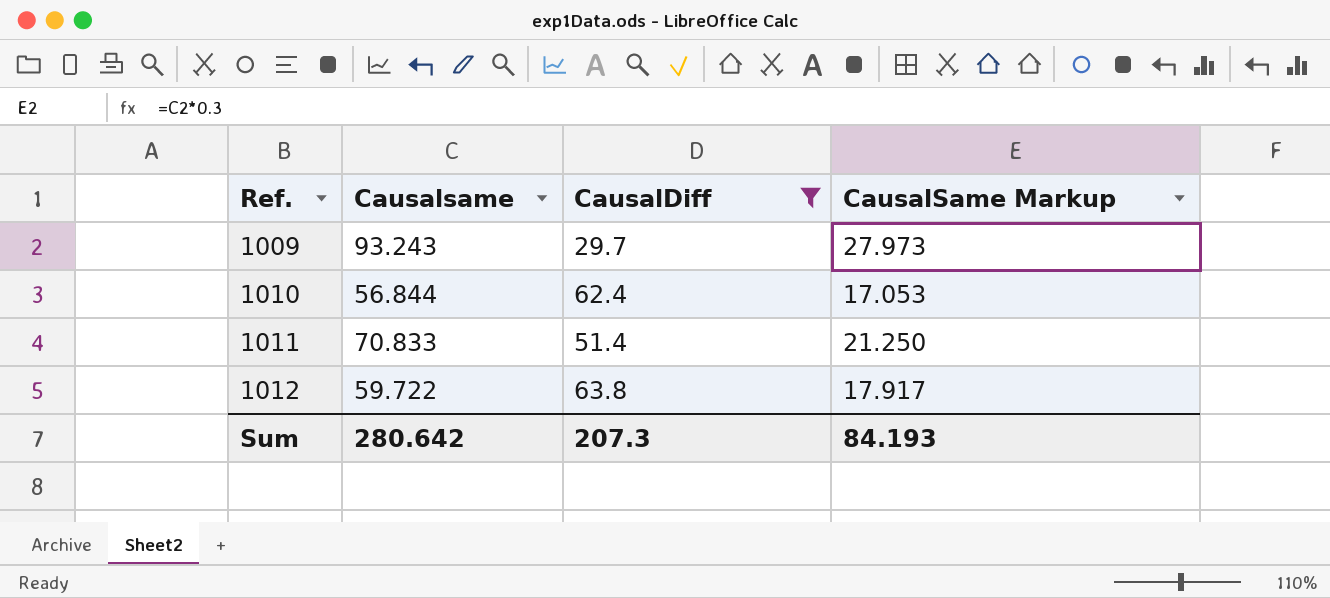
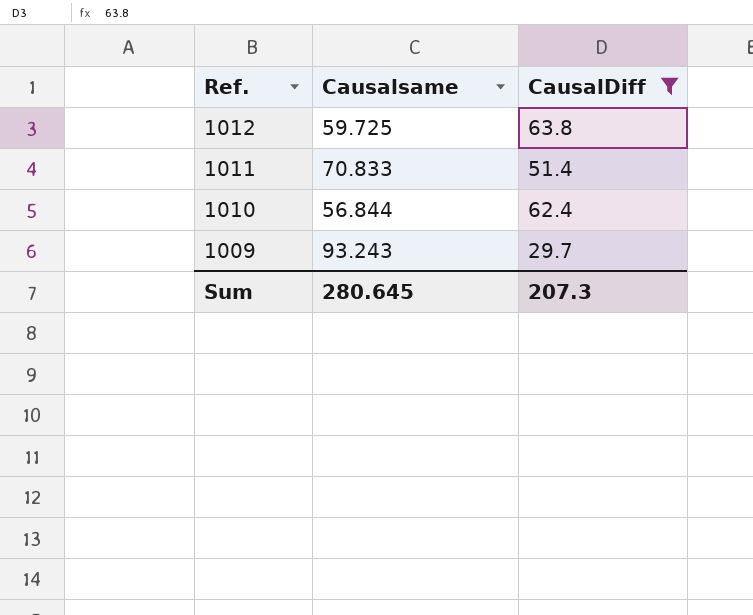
row order: Ref. ascending -> Ref. descending
column CausalSame Markup | formula: [Causalsame] * 0.3 -> none
1012 | Causalsame: 59.722 -> 59.725
Sum | Causalsame: 280.642 -> 280.645

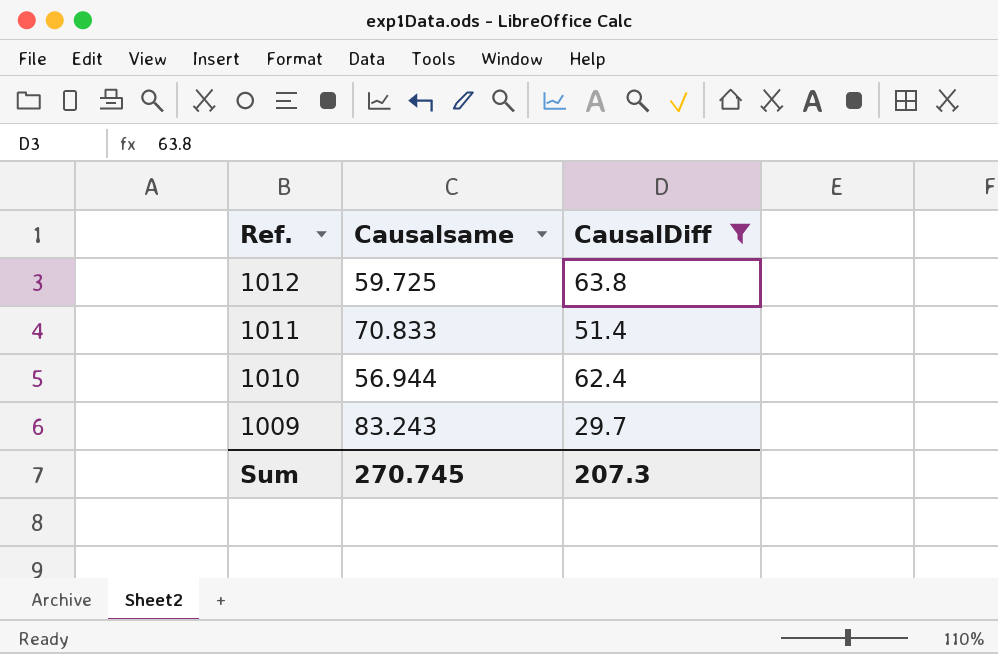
1010 | Causalsame: 56.844 -> 56.944
1009 | Causalsame: 93.243 -> 83.243
Sum | Causalsame: 280.645 -> 270.745

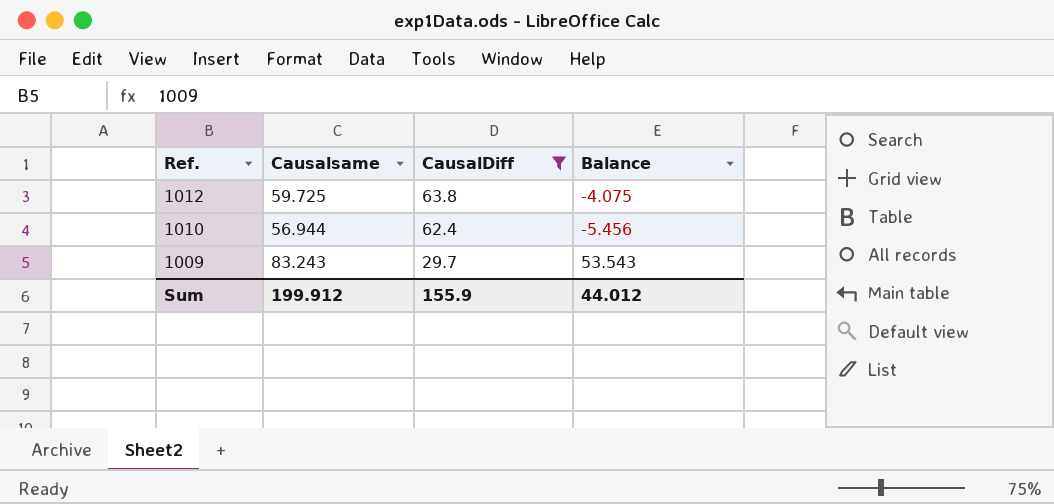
column Balance | formula: none -> [Causalsame] - [CausalDiff]
row 1011: 70.833 | 51.4 -> none
Sum | Causalsame: 270.745 -> 199.912
Sum | CausalDiff: 207.3 -> 155.9

